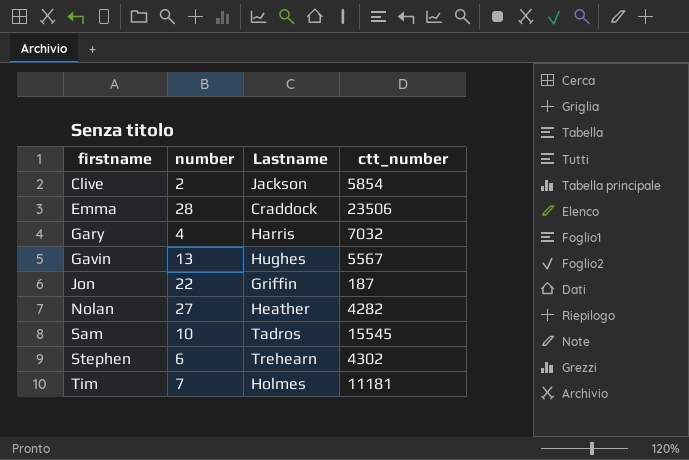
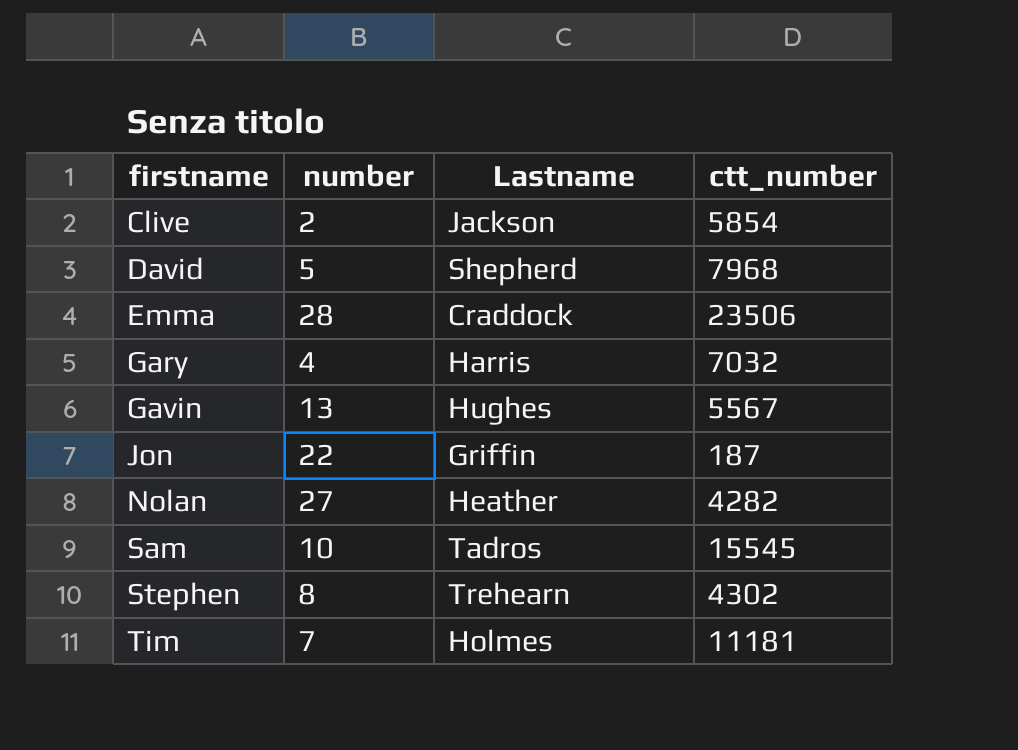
row David: none -> 5 | Shepherd | 7968
Stephen | number: 6 -> 8

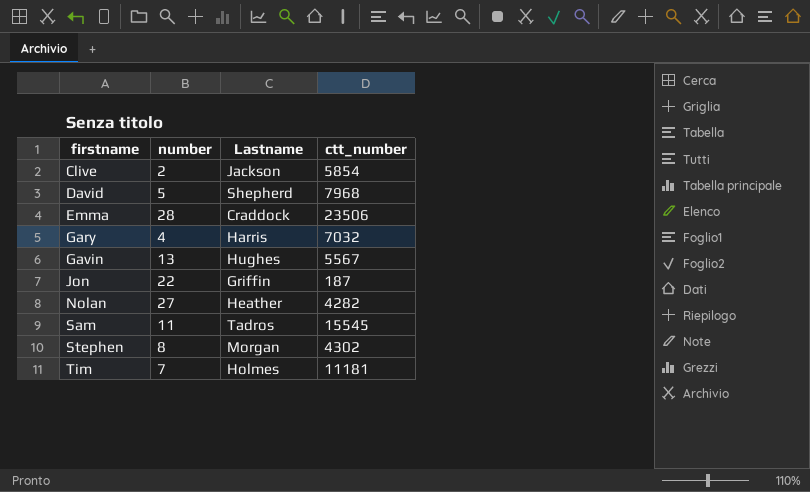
Sam | number: 10 -> 11
Stephen | Lastname: Trehearn -> Morgan

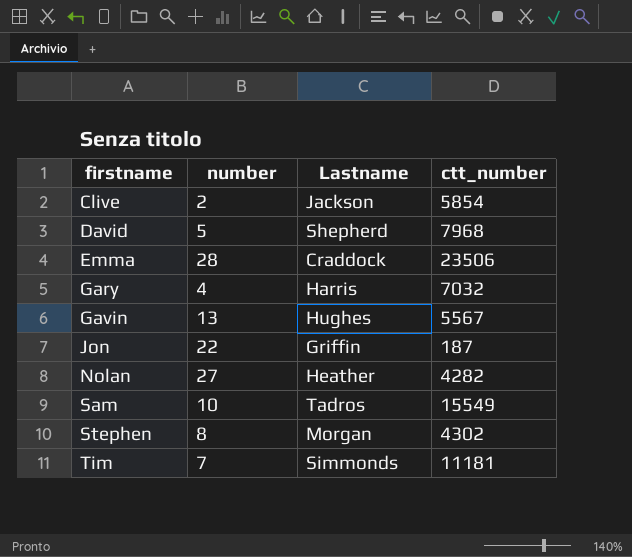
Sam | number: 11 -> 10
Sam | ctt_number: 15545 -> 15549
Tim | Lastname: Holmes -> Simmonds

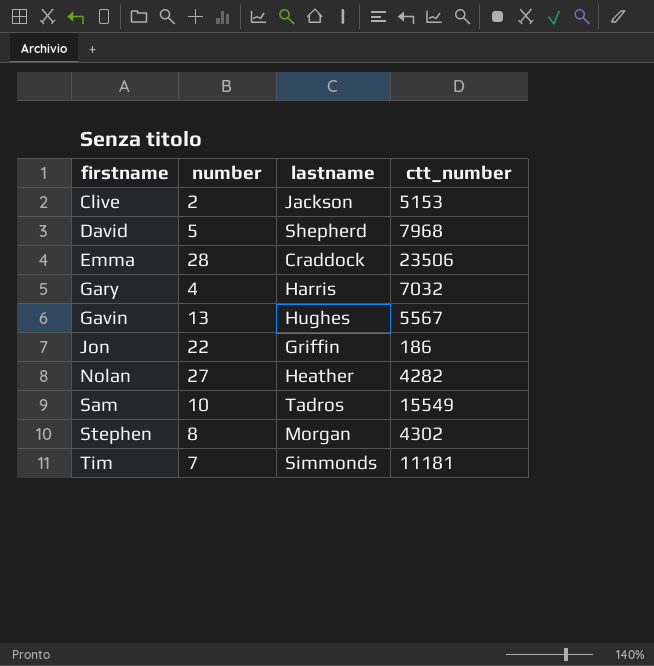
column name: Lastname -> lastname
Clive | ctt_number: 5854 -> 5153
Jon | ctt_number: 187 -> 186

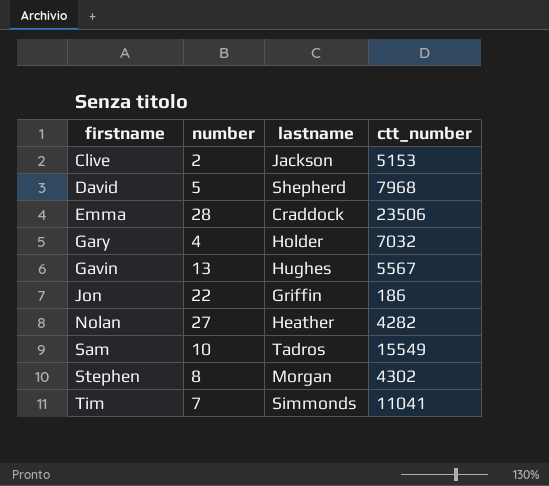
Gary | lastname: Harris -> Holder
Tim | ctt_number: 11181 -> 11041

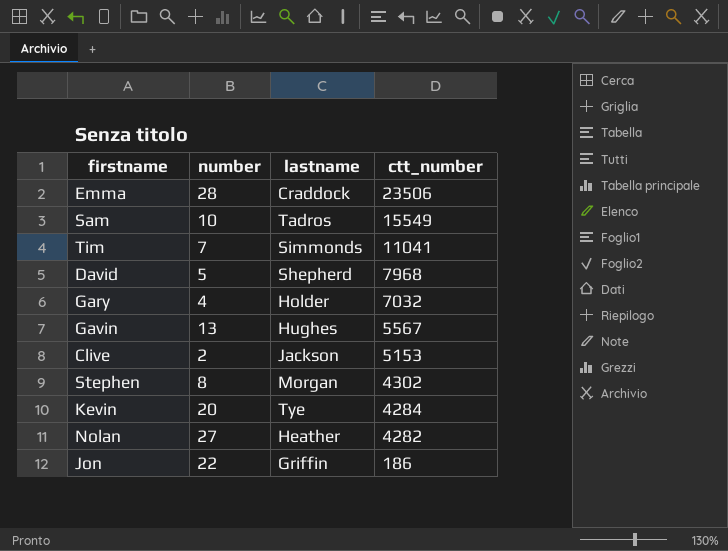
row order: firstname ascending -> ctt_number descending
row Kevin: none -> 20 | Tye | 4284

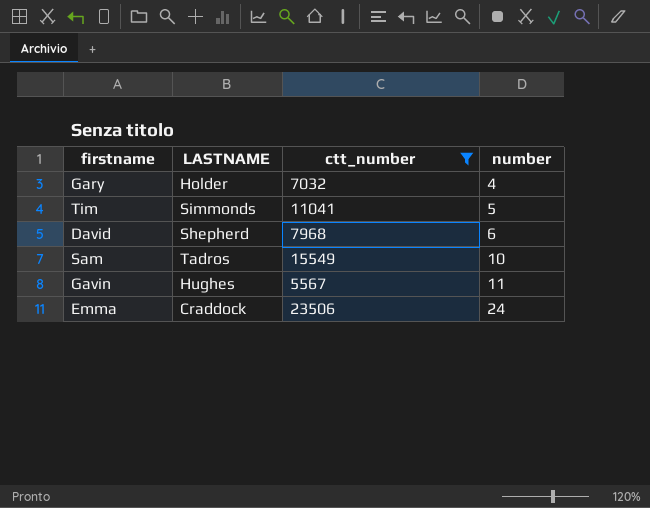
filter: none -> ctt_number >= 5567
row order: ctt_number descending -> number ascending
column name: lastname -> LASTNAME
column number | position: 2 -> 4
Tim | number: 7 -> 5
David | number: 5 -> 6
Gavin | number: 13 -> 11
Emma | number: 28 -> 24

